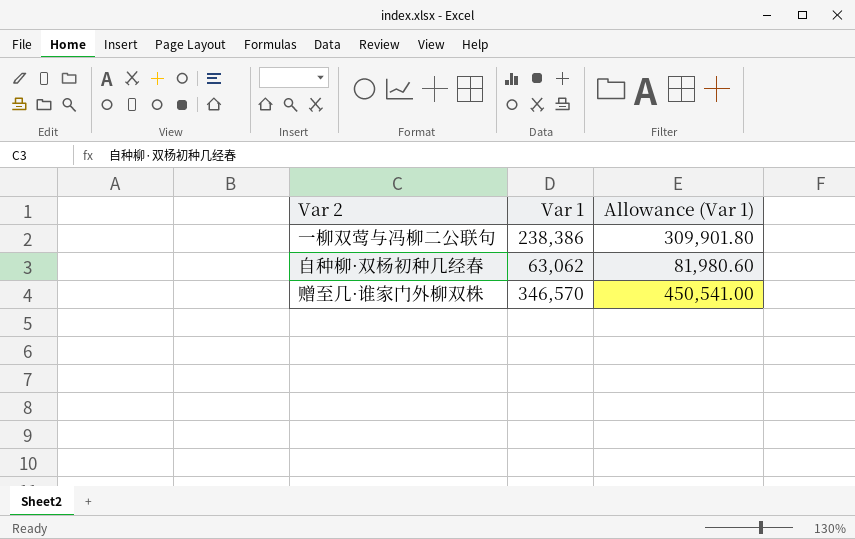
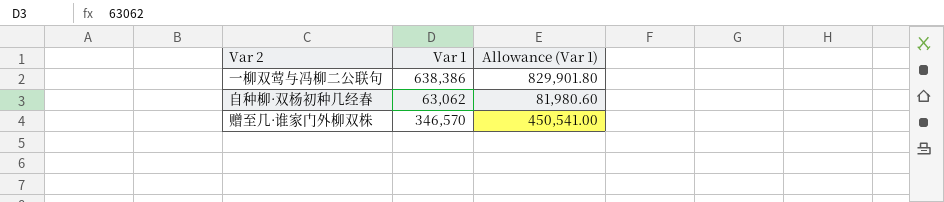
一柳双莺与冯柳二公联句 | Var 1: 238,386 -> 638,386
一柳双莺与冯柳二公联句 | Allowance (Var 1): 309,901.80 -> 829,901.80

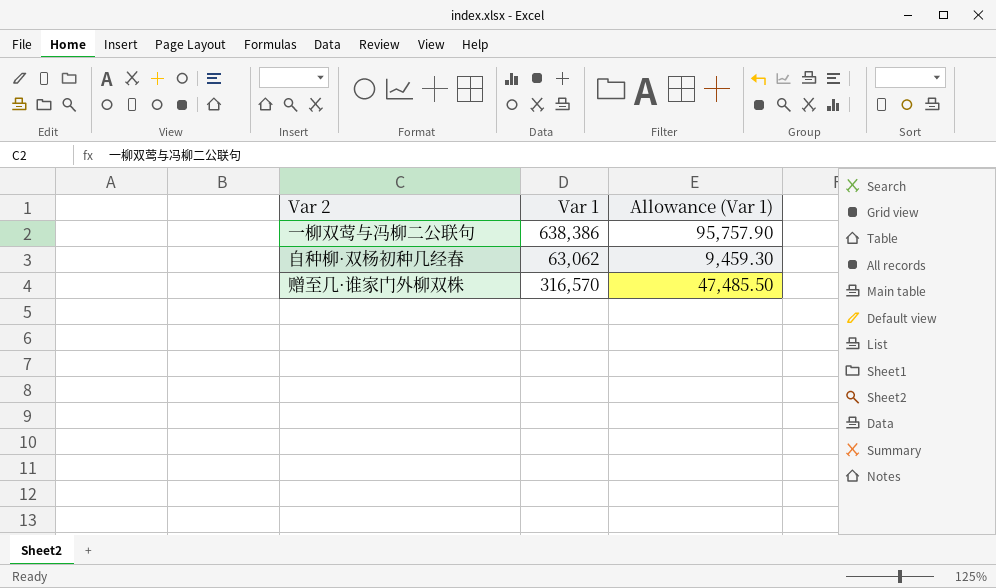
column Allowance (Var 1) | formula: [Var 1] * 1.3 -> [Var 1] * 0.15
赠至几·谁家门外柳双株 | Var 1: 346,570 -> 316,570

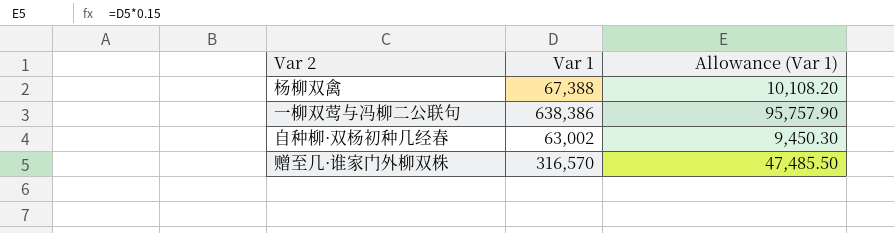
row 杨柳双禽: none -> 67,388 | 10,108.20
自种柳·双杨初种几经春 | Var 1: 63,062 -> 63,002
自种柳·双杨初种几经春 | Allowance (Var 1): 9,459.30 -> 9,450.30

